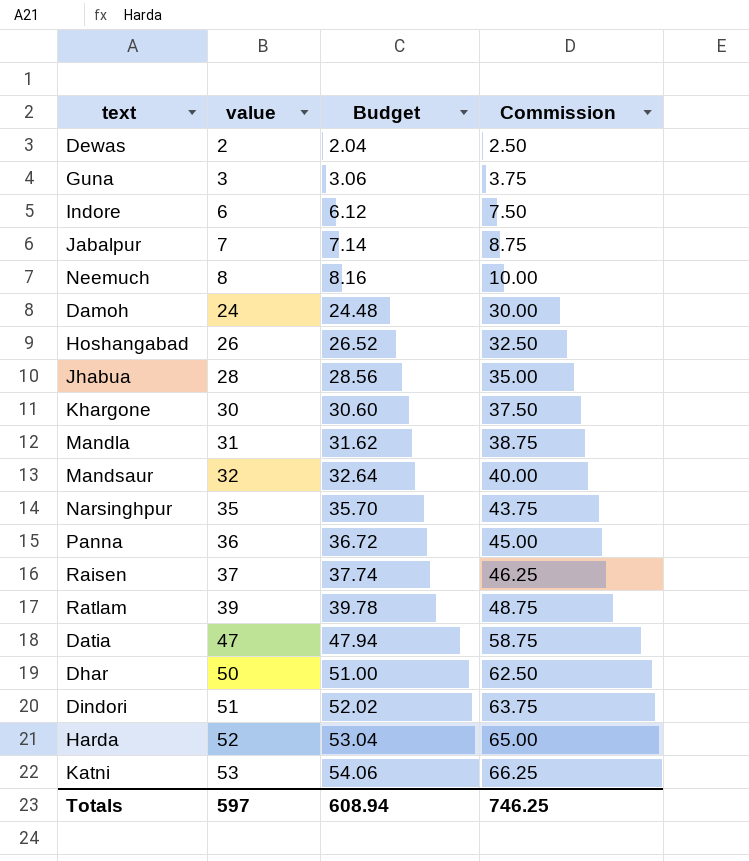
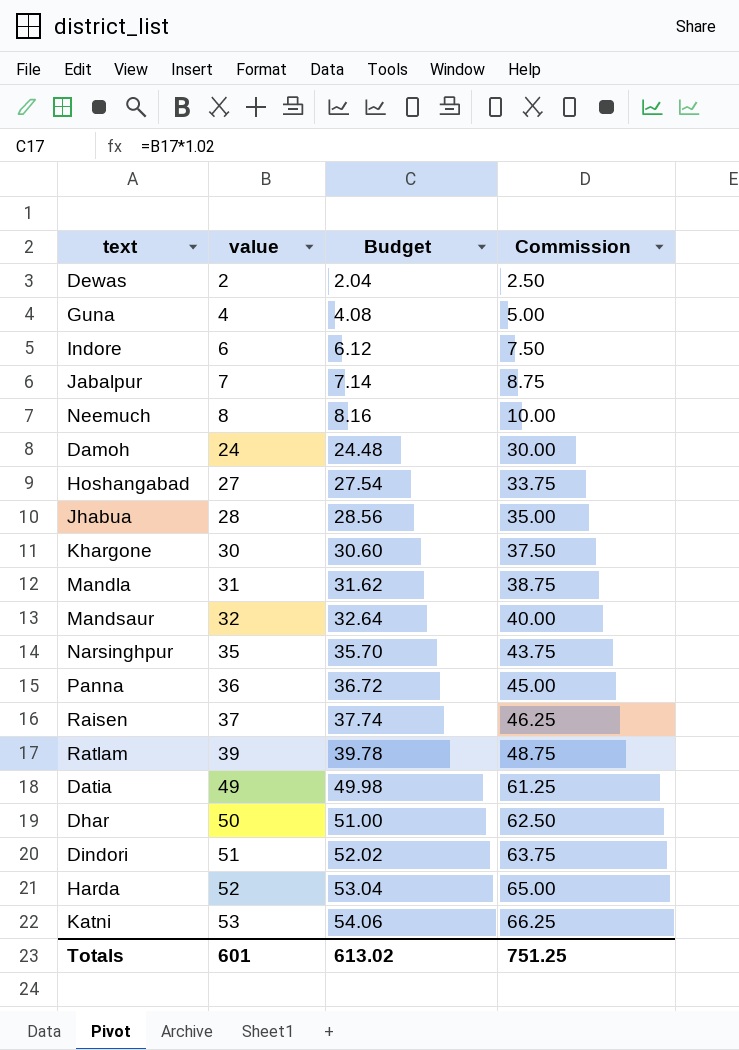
Guna | value: 3 -> 4
Guna | Budget: 3.06 -> 4.08
Guna | Commission: 3.75 -> 5.00
Hoshangabad | value: 26 -> 27
Hoshangabad | Budget: 26.52 -> 27.54
Hoshangabad | Commission: 32.50 -> 33.75
Datia | value: 47 -> 49
Datia | Budget: 47.94 -> 49.98
Datia | Commission: 58.75 -> 61.25
Totals | value: 597 -> 601
Totals | Budget: 608.94 -> 613.02
Totals | Commission: 746.25 -> 751.25

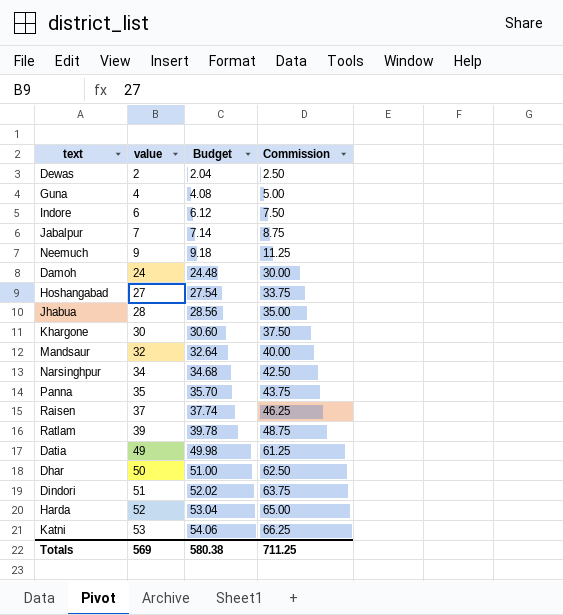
row Mandla: 31 | 31.62 | 38.75 -> none
Neemuch | value: 8 -> 9
Neemuch | Budget: 8.16 -> 9.18
Neemuch | Commission: 10.00 -> 11.25
Narsinghpur | value: 35 -> 34
Narsinghpur | Budget: 35.70 -> 34.68
Narsinghpur | Commission: 43.75 -> 42.50
Panna | value: 36 -> 35
Panna | Budget: 36.72 -> 35.70
Panna | Commission: 45.00 -> 43.75
Totals | value: 601 -> 569
Totals | Budget: 613.02 -> 580.38
Totals | Commission: 751.25 -> 711.25

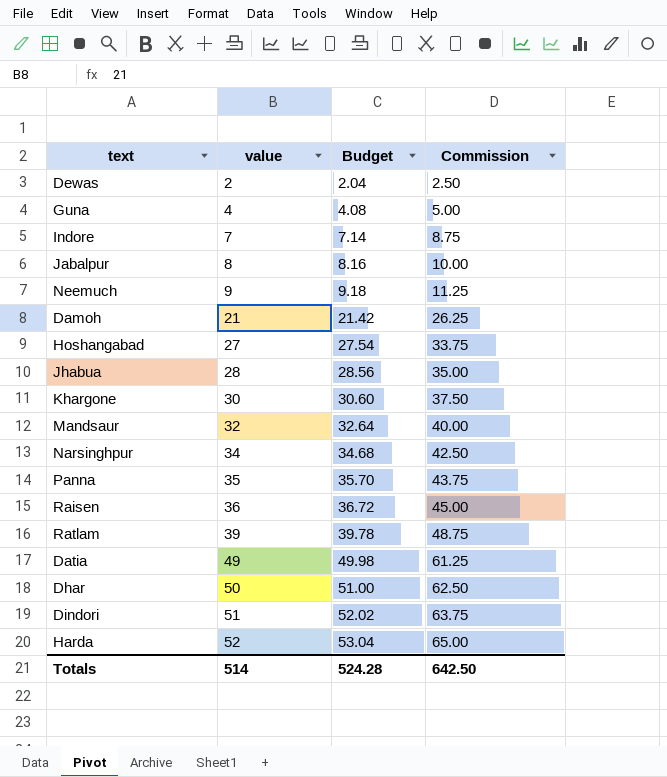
row Katni: 53 | 54.06 | 66.25 -> none
Indore | value: 6 -> 7
Indore | Budget: 6.12 -> 7.14
Indore | Commission: 7.50 -> 8.75
Jabalpur | value: 7 -> 8
Jabalpur | Budget: 7.14 -> 8.16
Jabalpur | Commission: 8.75 -> 10.00
Damoh | value: 24 -> 21
Damoh | Budget: 24.48 -> 21.42
Damoh | Commission: 30.00 -> 26.25
Raisen | value: 37 -> 36
Raisen | Budget: 37.74 -> 36.72
Raisen | Commission: 46.25 -> 45.00
Totals | value: 569 -> 514
Totals | Budget: 580.38 -> 524.28
Totals | Commission: 711.25 -> 642.50

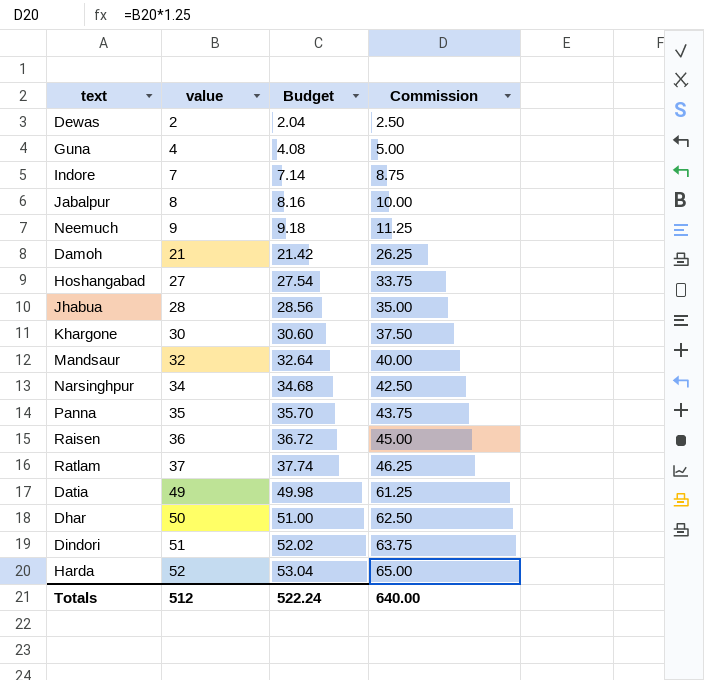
Ratlam | value: 39 -> 37
Ratlam | Budget: 39.78 -> 37.74
Ratlam | Commission: 48.75 -> 46.25
Totals | value: 514 -> 512
Totals | Budget: 524.28 -> 522.24
Totals | Commission: 642.50 -> 640.00

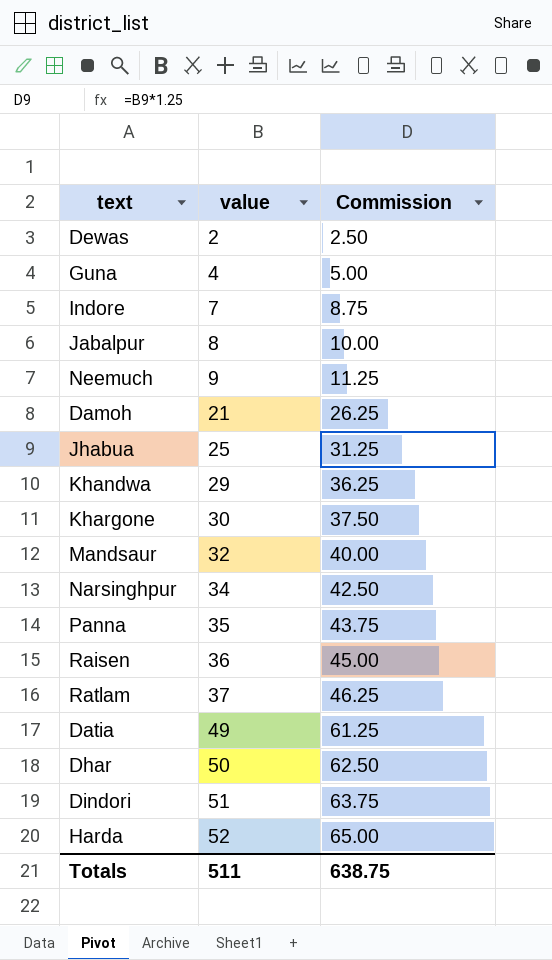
column Budget | formula: [value] * 1.02 -> none
row Hoshangabad: 27 | 27.54 | 33.75 -> none
Jhabua | value: 28 -> 25
Jhabua | Commission: 35.00 -> 31.25
row Khandwa: none -> 29 | 36.25
Totals | value: 512 -> 511
Totals | Commission: 640.00 -> 638.75

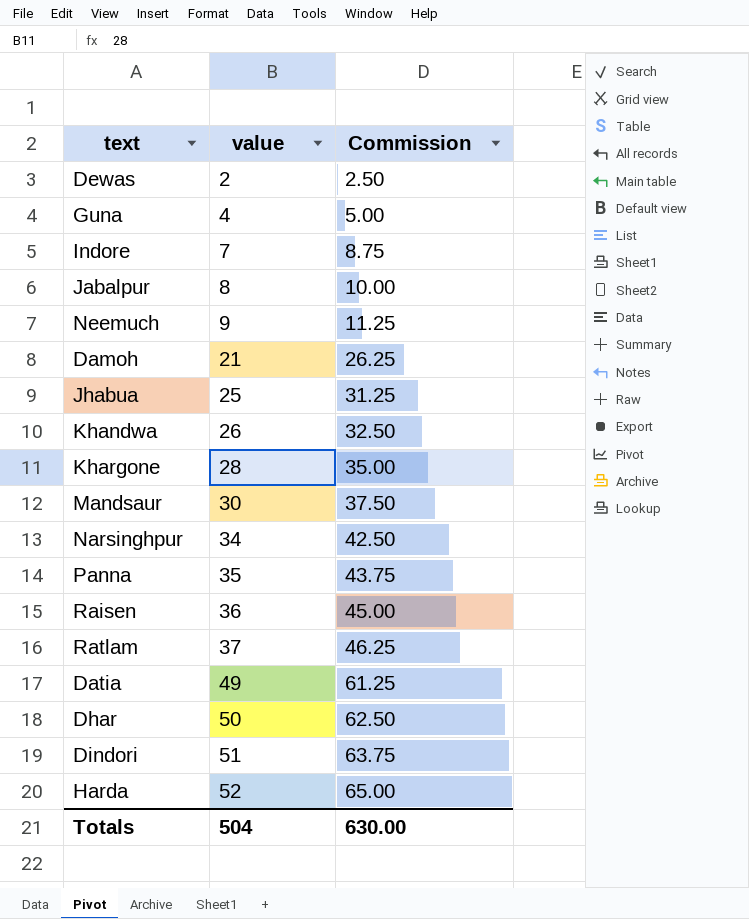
Khandwa | value: 29 -> 26
Khandwa | Commission: 36.25 -> 32.50
Khargone | value: 30 -> 28
Khargone | Commission: 37.50 -> 35.00
Mandsaur | value: 32 -> 30
Mandsaur | Commission: 40.00 -> 37.50
Totals | value: 511 -> 504
Totals | Commission: 638.75 -> 630.00

